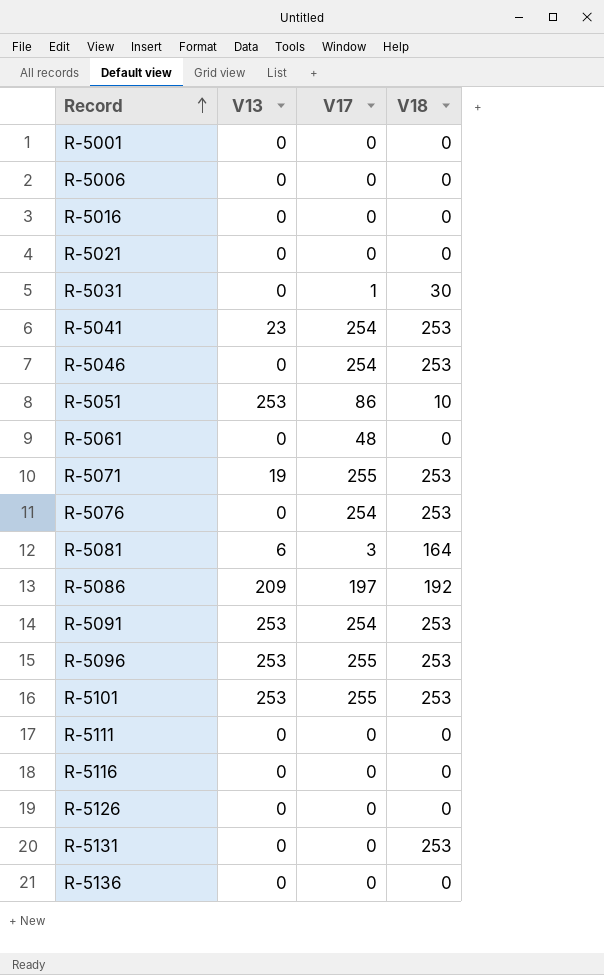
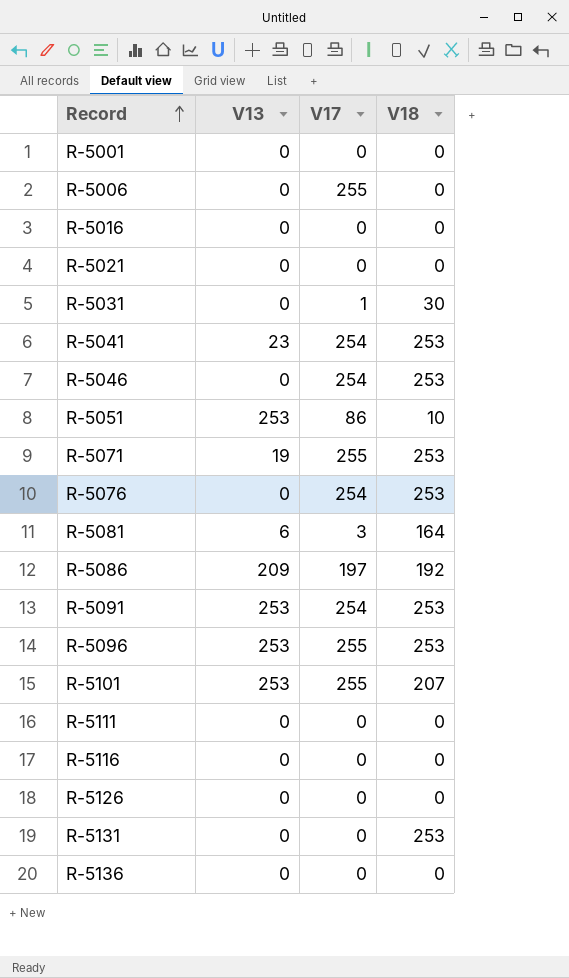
row R-5061: 0 | 48 | 0 -> none
R-5006 | V17: 0 -> 255
R-5101 | V18: 253 -> 207

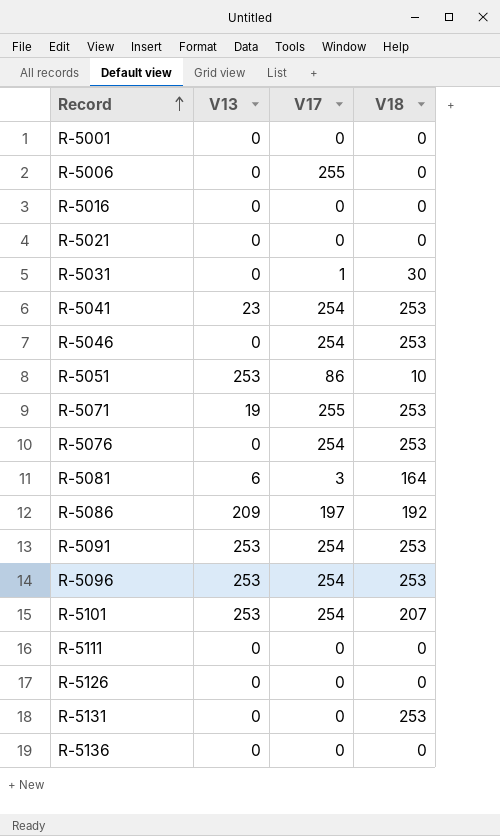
row R-5116: 0 | 0 | 0 -> none
R-5096 | V17: 255 -> 254
R-5101 | V17: 255 -> 254

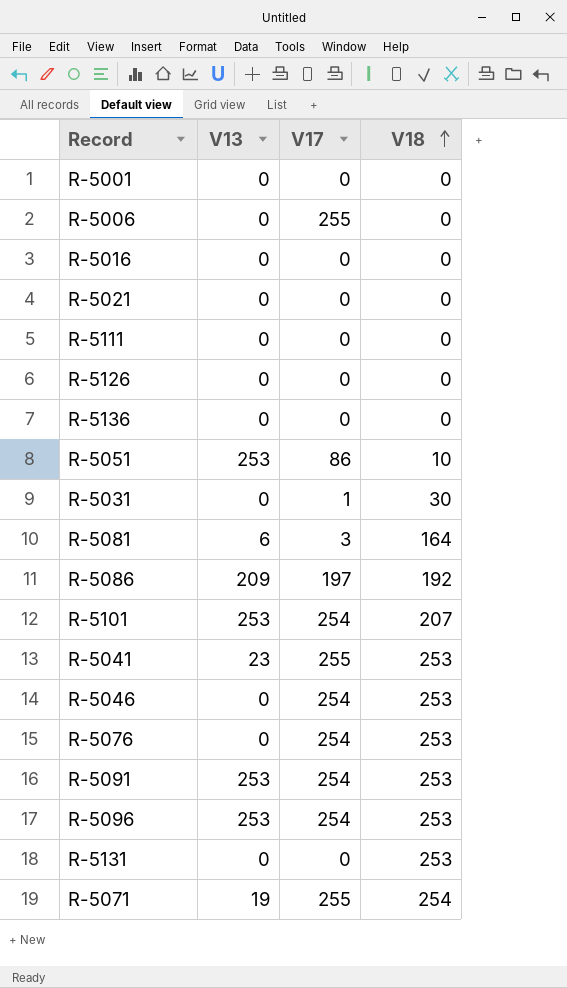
row order: Record ascending -> V18 ascending
R-5041 | V17: 254 -> 255
R-5071 | V18: 253 -> 254

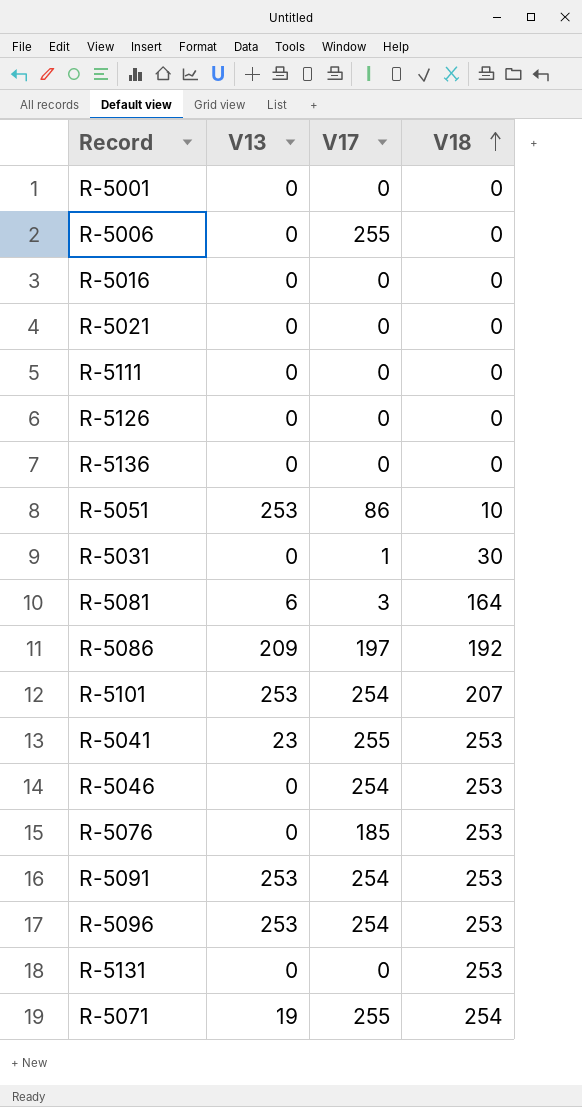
R-5076 | V17: 254 -> 185

